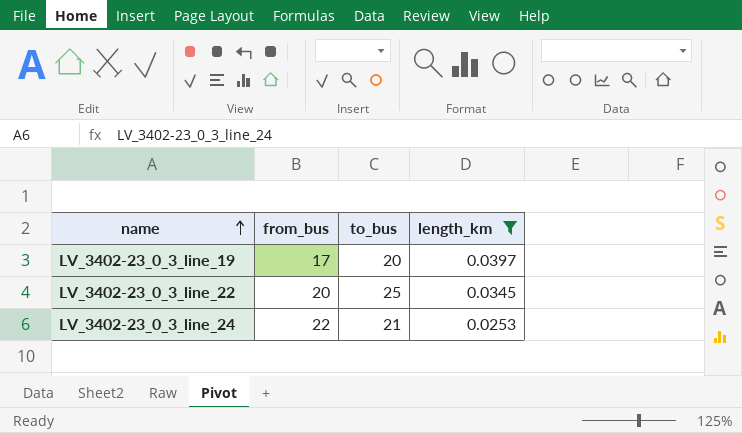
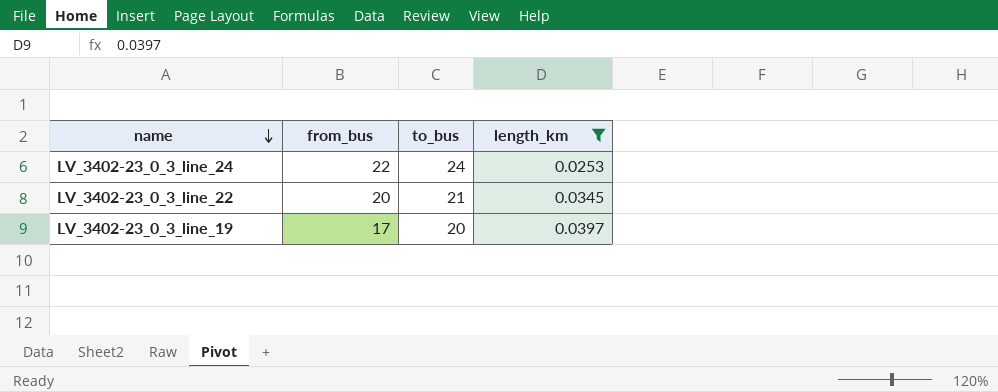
row order: name ascending -> name descending
LV_3402-23_0_3_line_24 | to_bus: 21 -> 24
LV_3402-23_0_3_line_22 | to_bus: 25 -> 21

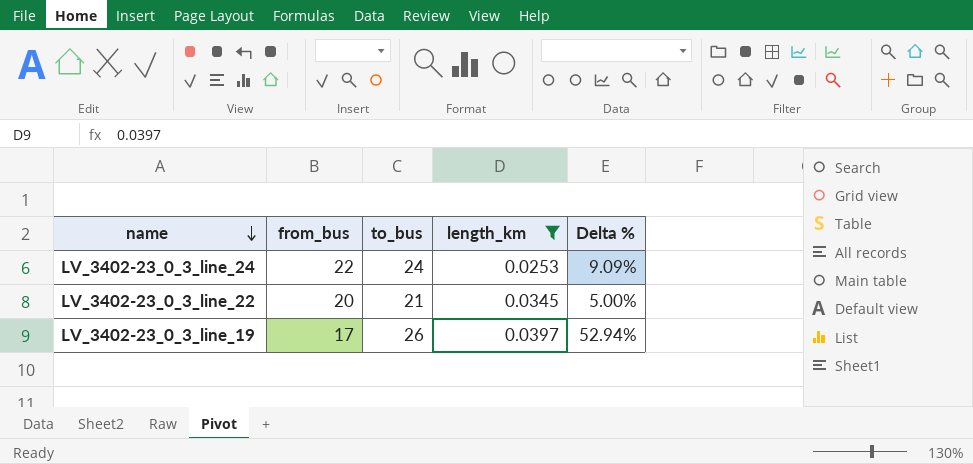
column Delta % | formula: none -> ([to_bus] - [from_bus]) / [from_bus]
LV_3402-23_0_3_line_19 | to_bus: 20 -> 26

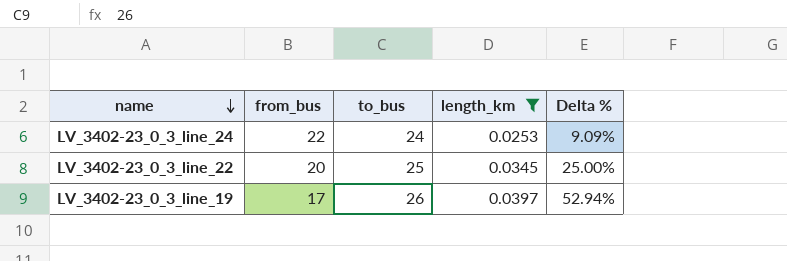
LV_3402-23_0_3_line_22 | to_bus: 21 -> 25
LV_3402-23_0_3_line_22 | Delta %: 5.00% -> 25.00%

